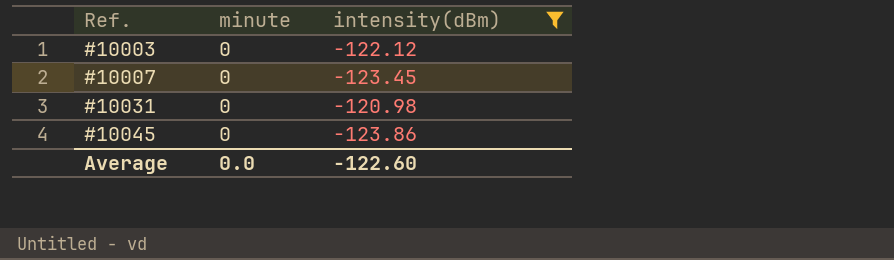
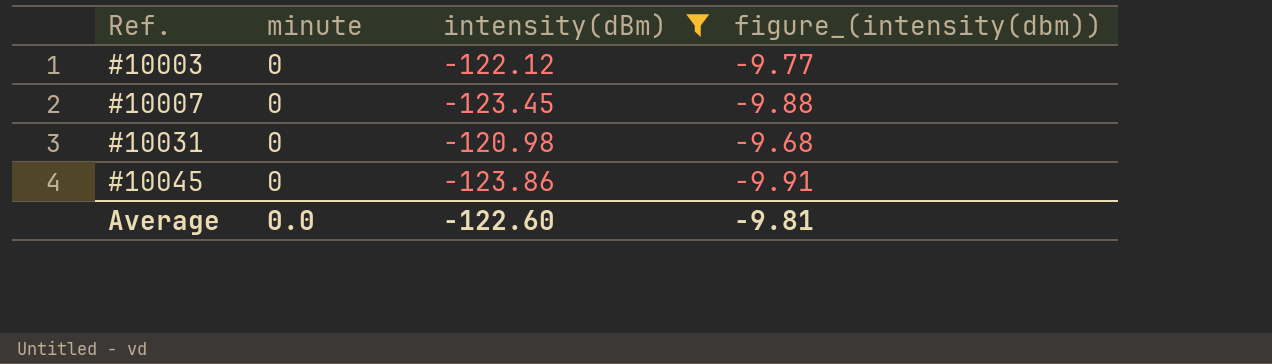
column figure_(intensity(dbm)) | formula: none -> [intensity(dBm)] * 0.08

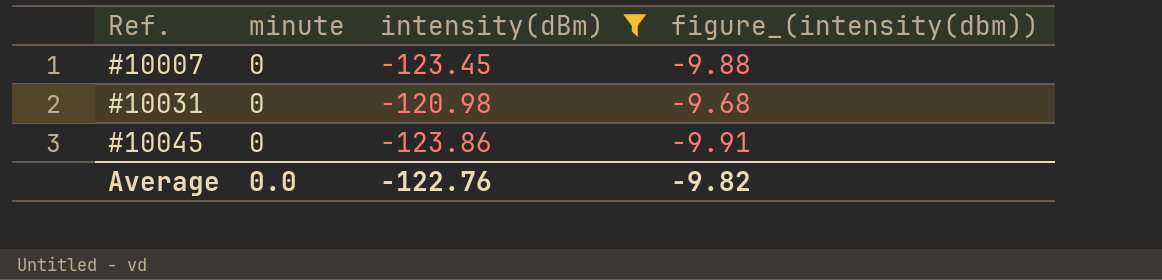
row #10003: 0 | -122.12 | -9.77 -> none
Average | intensity(dBm): -122.60 -> -122.76
Average | figure_(intensity(dbm)): -9.81 -> -9.82

